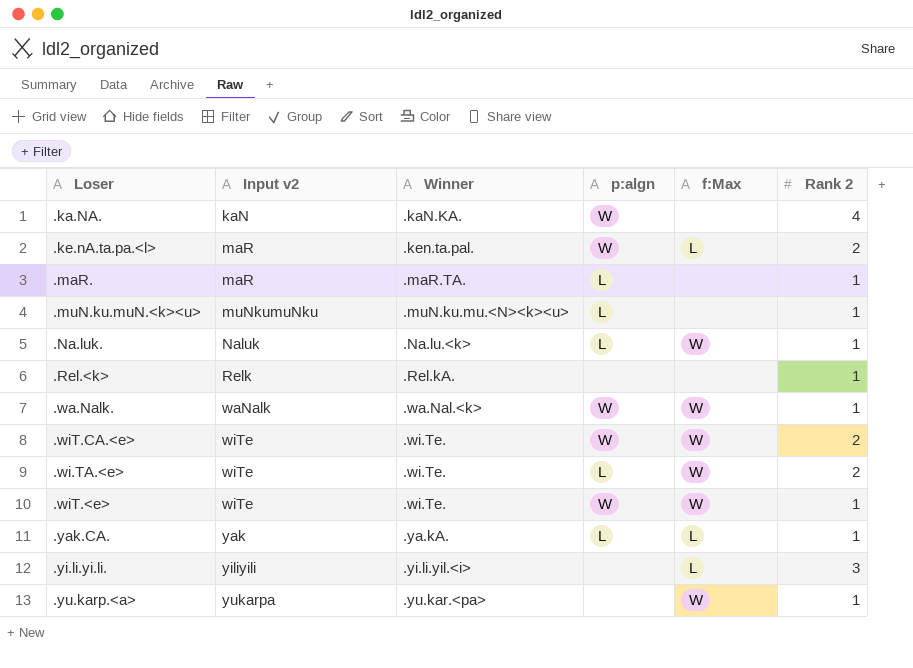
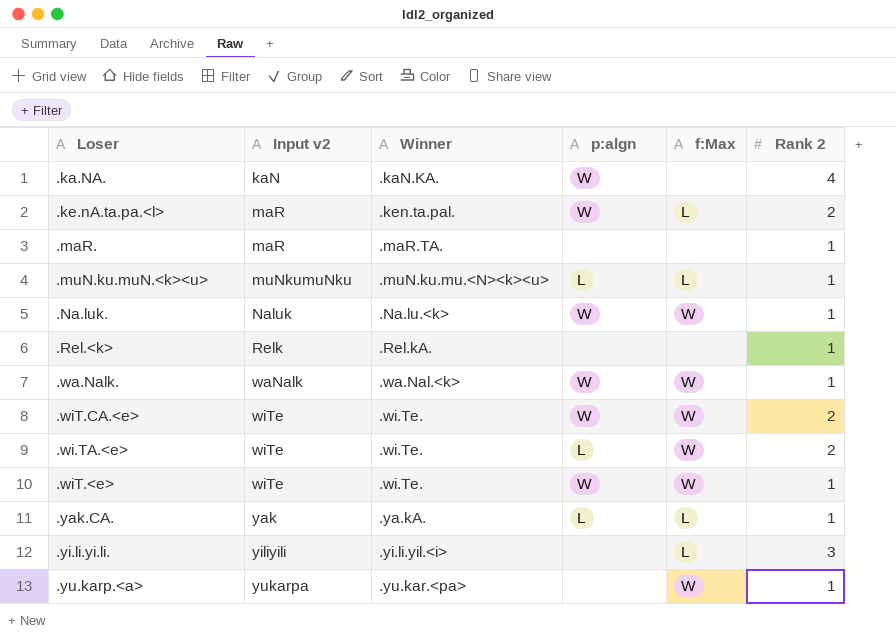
.maR. | p:algn: L -> none
.muN.ku.muN.<k><u> | f:Max: none -> L
.Na.luk. | p:algn: L -> W

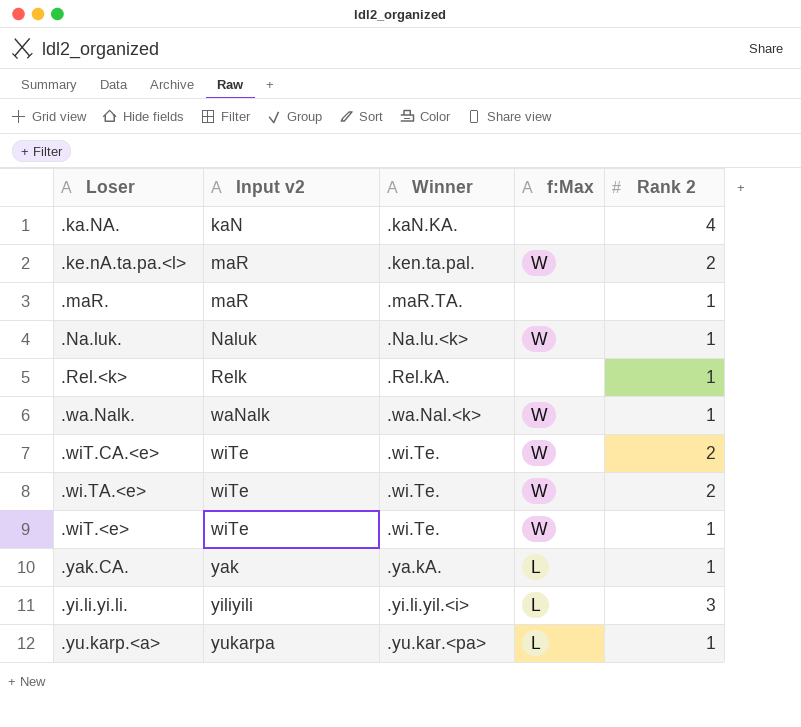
column p:algn | position: 4 -> none
row .muN.ku.muN.<k><u>: muNkumuNku | .muN.ku.mu.<N><k><u> | L | L | 1 -> none
.ke.nA.ta.pa.<l> | f:Max: L -> W
.yu.karp.<a> | f:Max: W -> L

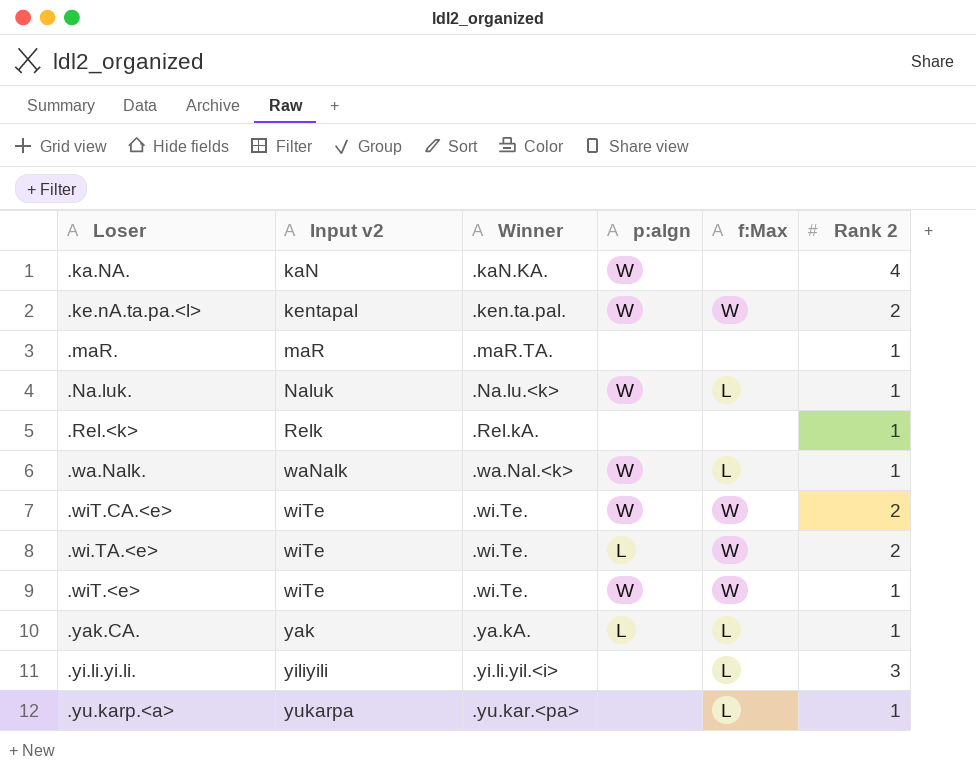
column p:algn | position: none -> 4
.ke.nA.ta.pa.<l> | Input v2: maR -> kentapal
.Na.luk. | f:Max: W -> L
.wa.Nalk. | f:Max: W -> L

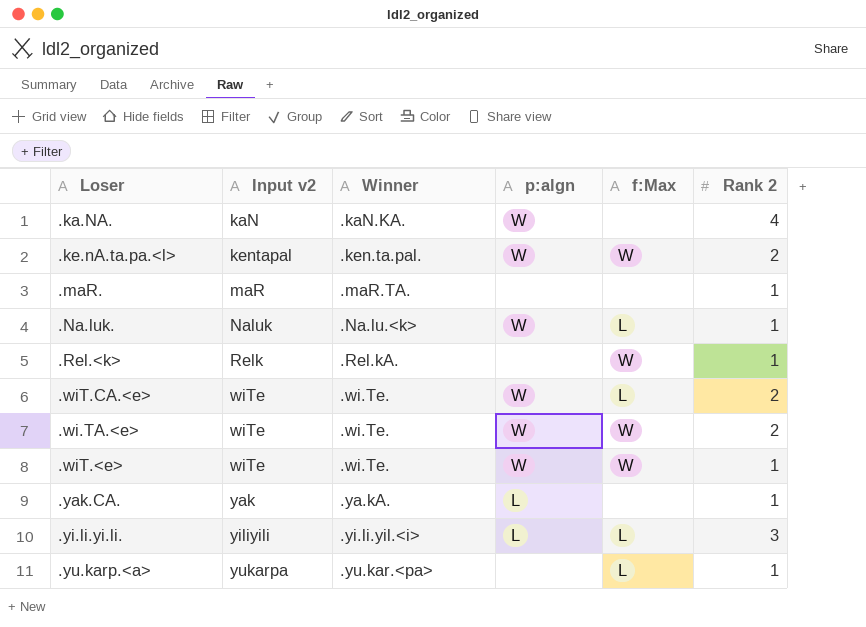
row .wa.Nalk.: waNalk | .wa.Nal.<k> | W | L | 1 -> none
.Rel.<k> | f:Max: none -> W
.wiT.CA.<e> | f:Max: W -> L
.wi.TA.<e> | p:algn: L -> W
.yak.CA. | f:Max: L -> none
.yi.li.yi.li. | p:algn: none -> L

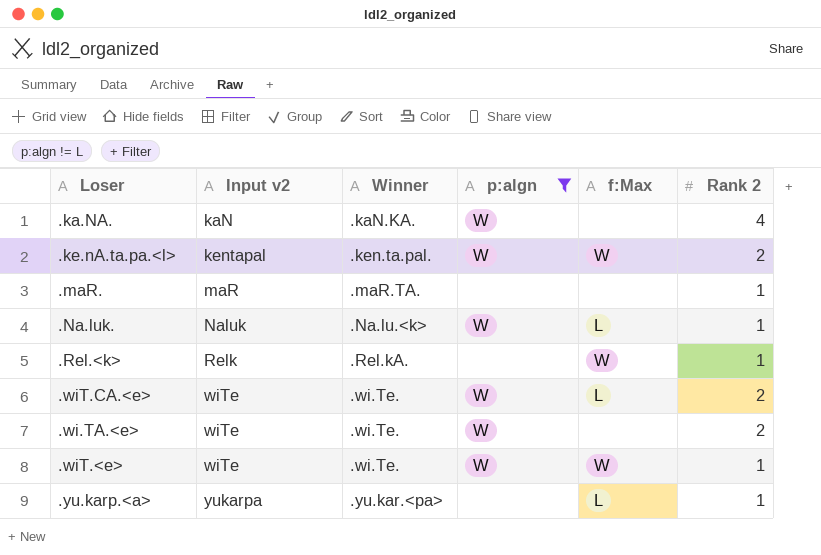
filter: none -> p:algn != L
.wi.TA.<e> | f:Max: W -> none

